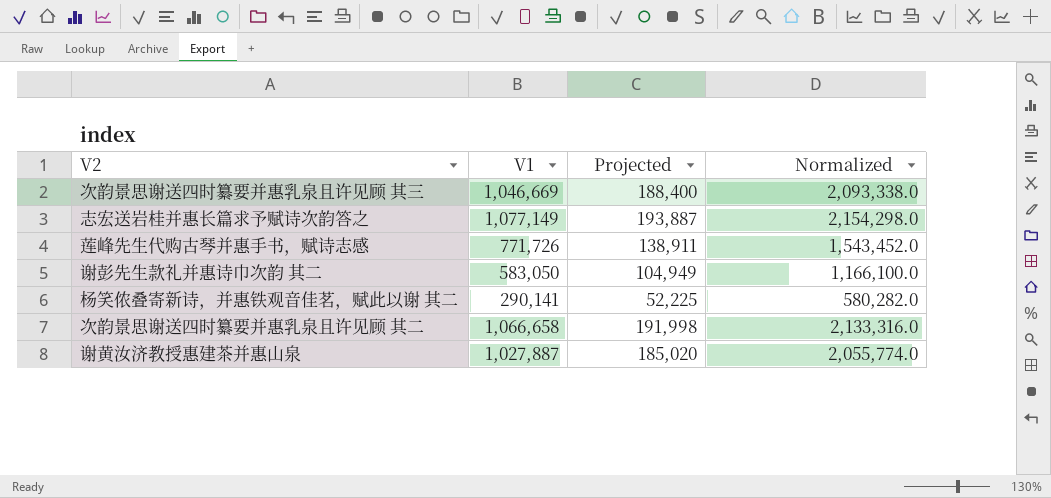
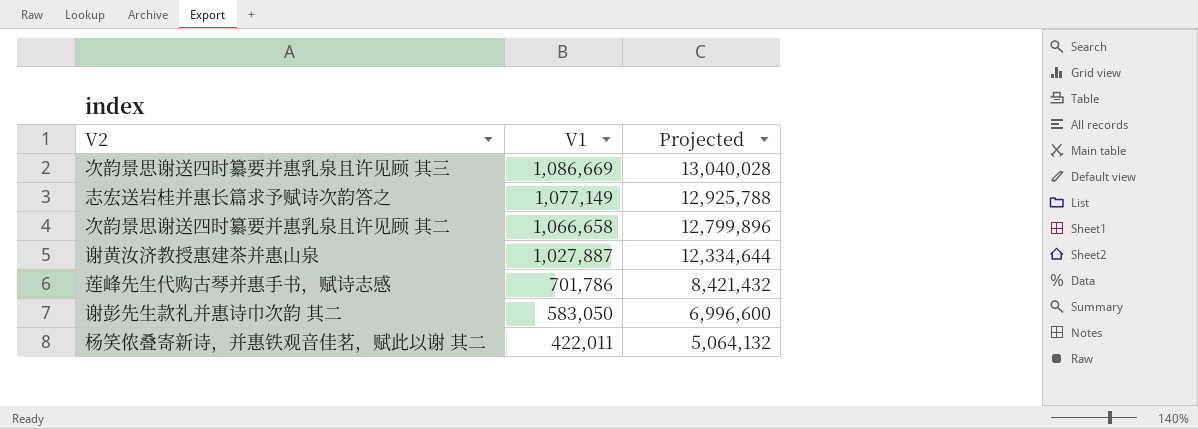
row order: none -> V1 descending
column Normalized | formula: [V1] * 2 -> none
column Projected | formula: [V1] * 0.18 -> [V1] * 12
次韵景思谢送四时纂要并惠乳泉且许见顾 其三 | V1: 1,046,669 -> 1,086,669
莲峰先生代购古琴并惠手书，赋诗志感 | V1: 771,726 -> 701,786
杨笑侬叠寄新诗，并惠铁观音佳茗，赋此以谢 其二 | V1: 290,141 -> 422,011

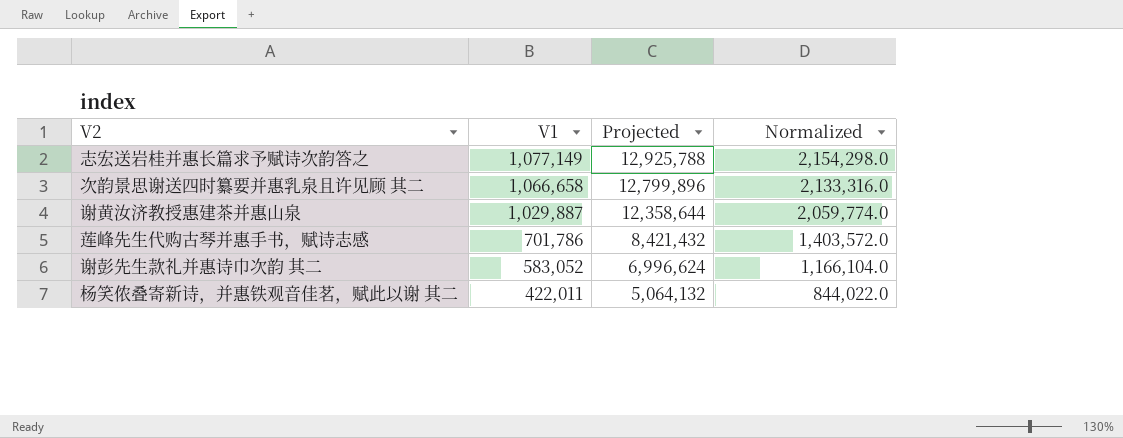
column Normalized | formula: none -> [V1] * 2
row 次韵景思谢送四时纂要并惠乳泉且许见顾 其三: 1,086,669 | 13,040,028 -> none
谢黄汝济教授惠建茶并惠山泉 | V1: 1,027,887 -> 1,029,887
谢黄汝济教授惠建茶并惠山泉 | Projected: 12,334,644 -> 12,358,644
谢彭先生款礼并惠诗巾次韵 其二 | V1: 583,050 -> 583,052
谢彭先生款礼并惠诗巾次韵 其二 | Projected: 6,996,600 -> 6,996,624

